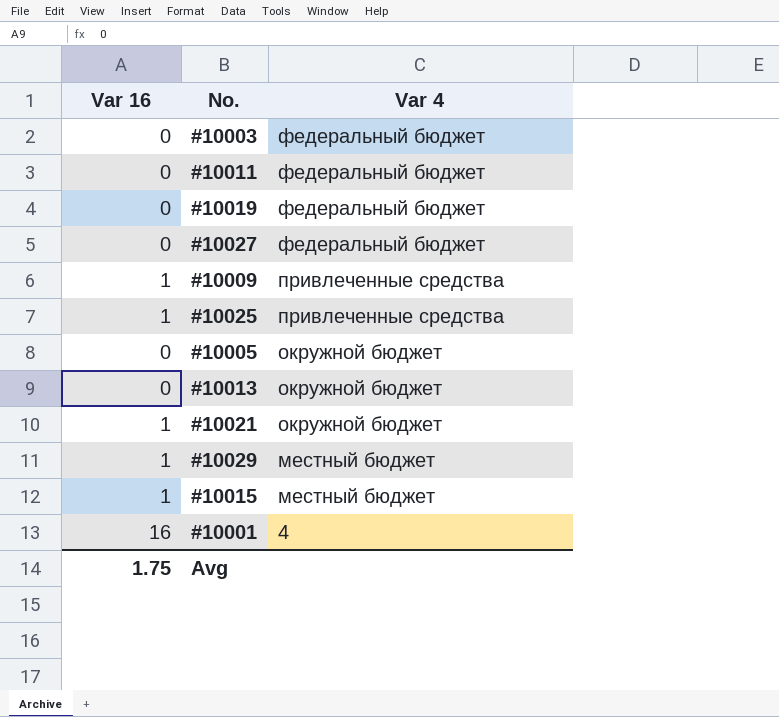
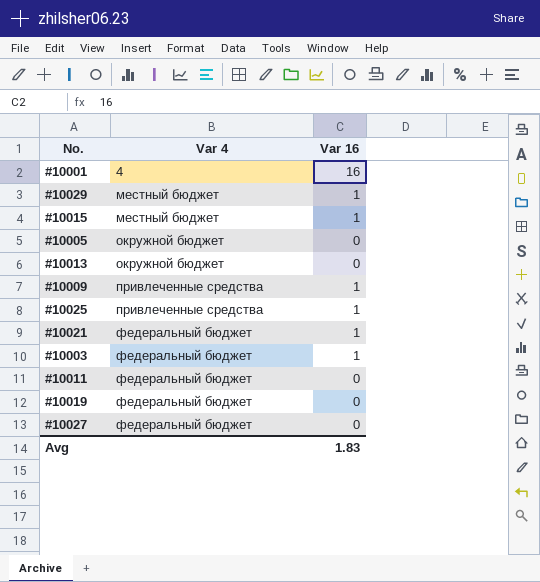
row order: Var 4 descending -> Var 4 ascending
column Var 16 | position: 1 -> 3
#10021 | Var 4: окружной бюджет -> федеральный бюджет
#10003 | Var 16: 0 -> 1
Avg | Var 16: 1.75 -> 1.83

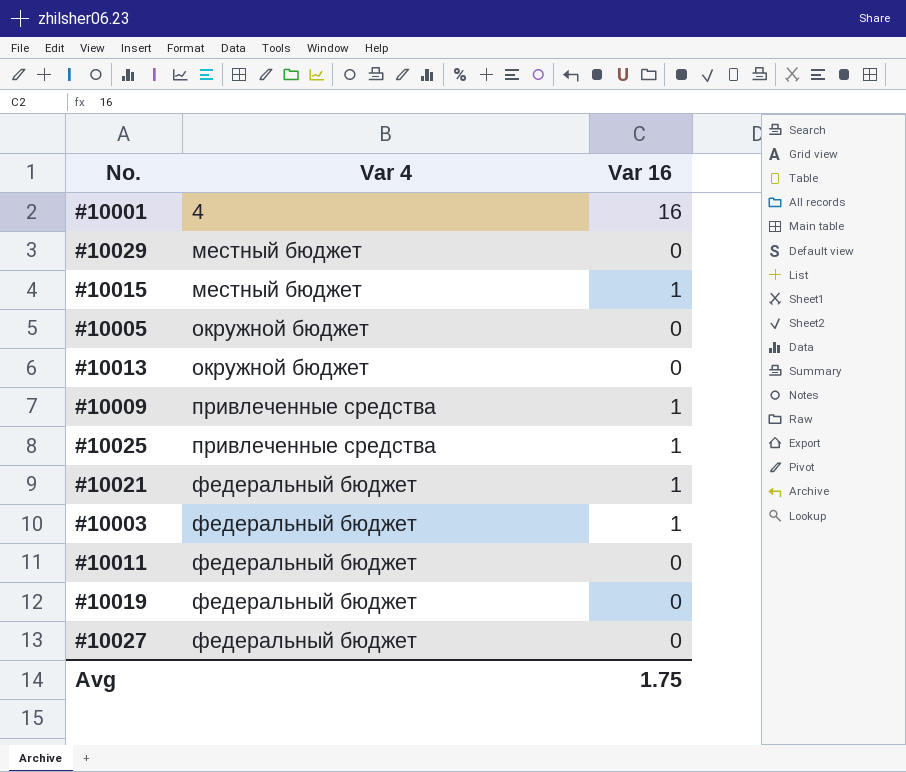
#10029 | Var 16: 1 -> 0
Avg | Var 16: 1.83 -> 1.75

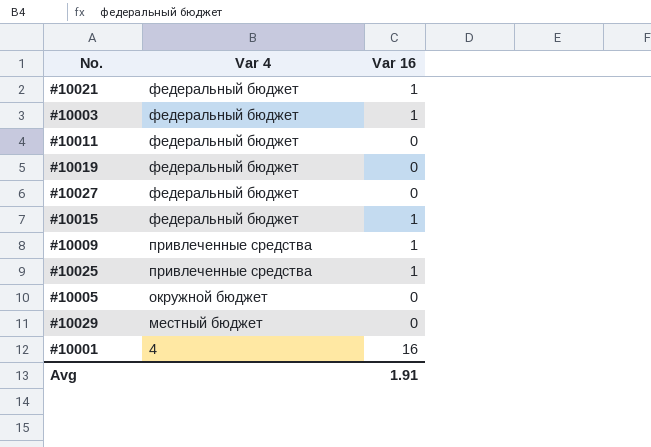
row order: Var 4 ascending -> Var 4 descending
row #10013: окружной бюджет | 0 -> none
#10015 | Var 4: местный бюджет -> федеральный бюджет
Avg | Var 16: 1.75 -> 1.91

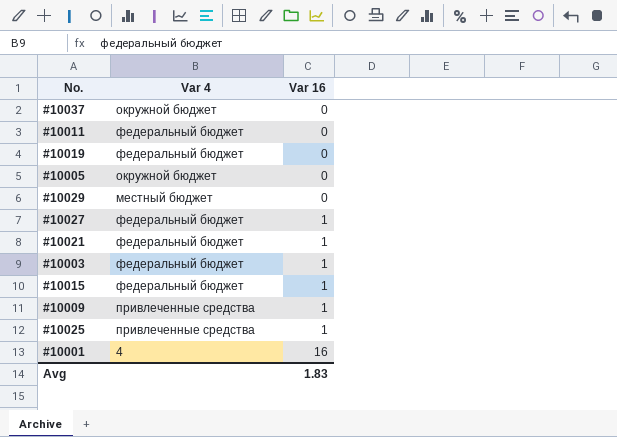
row order: Var 4 descending -> Var 16 ascending
row #10037: none -> окружной бюджет | 0
#10027 | Var 16: 0 -> 1
Avg | Var 16: 1.91 -> 1.83

